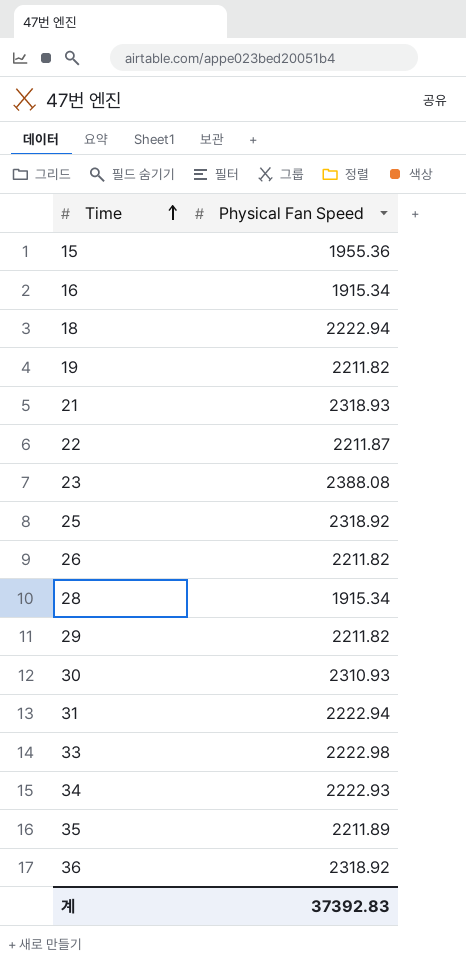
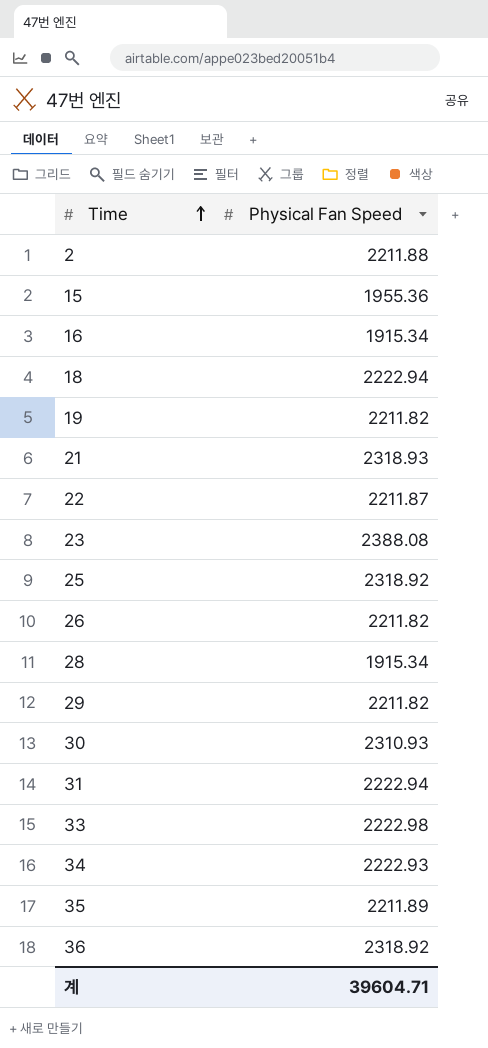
row 2: none -> 2211.88
계 | Physical Fan Speed: 37392.83 -> 39604.71

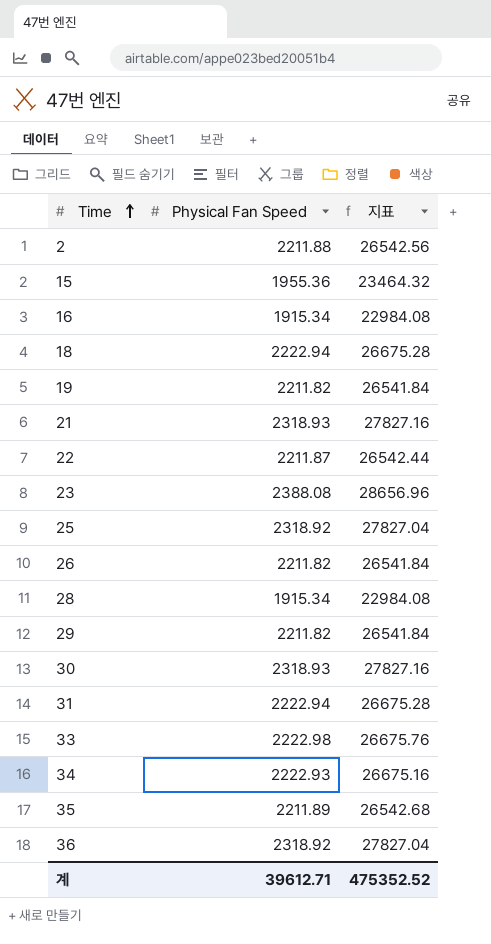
column 지표 | formula: none -> [Physical Fan Speed] * 12
30 | Physical Fan Speed: 2310.93 -> 2318.93
계 | Physical Fan Speed: 39604.71 -> 39612.71

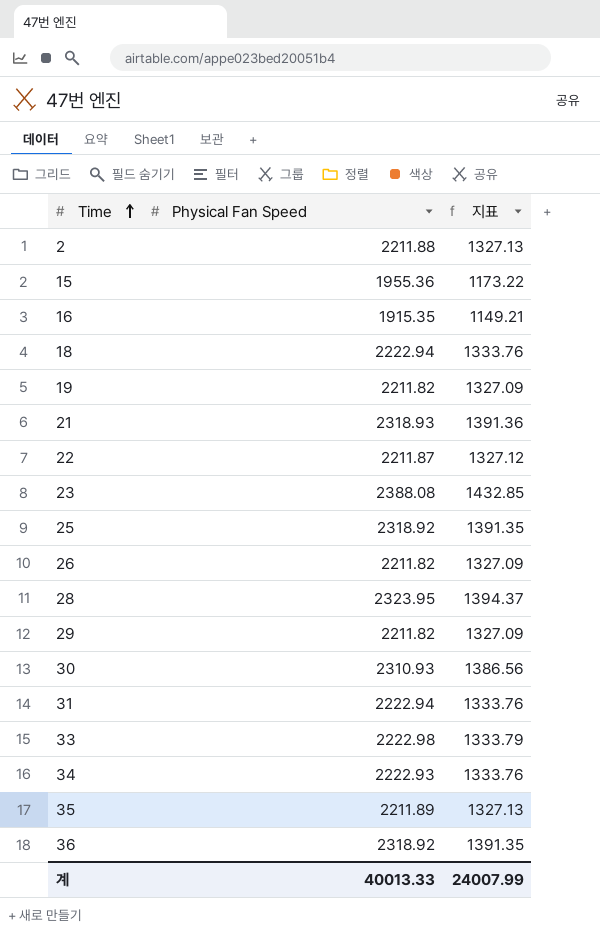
column 지표 | formula: [Physical Fan Speed] * 12 -> [Physical Fan Speed] * 0.6
16 | Physical Fan Speed: 1915.34 -> 1915.35
28 | Physical Fan Speed: 1915.34 -> 2323.95
30 | Physical Fan Speed: 2318.93 -> 2310.93
계 | Physical Fan Speed: 39612.71 -> 40013.33
계 | 지표: 475352.52 -> 24007.99

